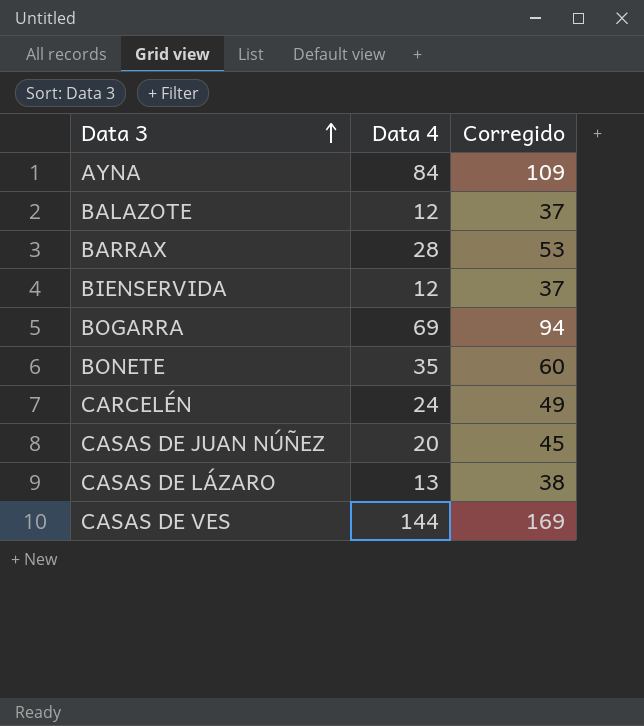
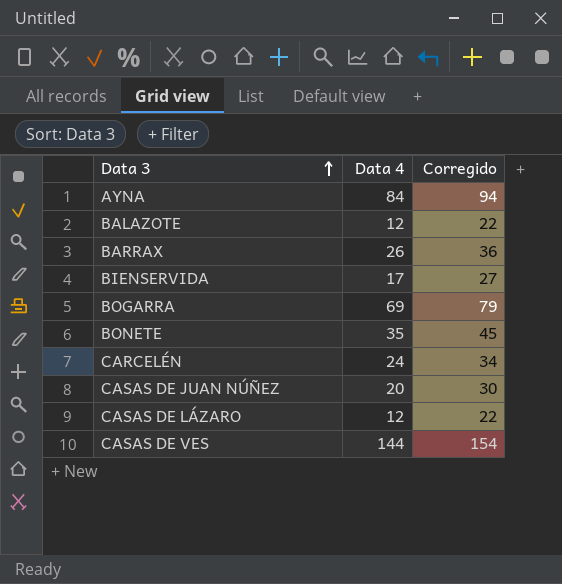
column Corregido | formula: [Data 4] + 25 -> [Data 4] + 10
BARRAX | Data 4: 28 -> 26
BIENSERVIDA | Data 4: 12 -> 17
CASAS DE LÁZARO | Data 4: 13 -> 12

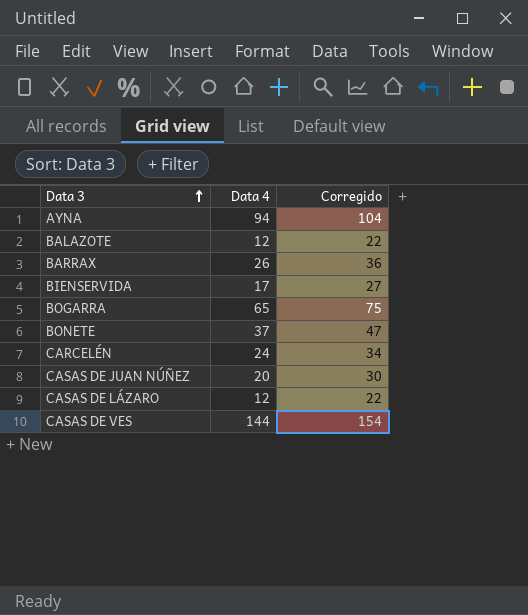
AYNA | Data 4: 84 -> 94
AYNA | Corregido: 94 -> 104
BOGARRA | Data 4: 69 -> 65
BOGARRA | Corregido: 79 -> 75
BONETE | Data 4: 35 -> 37
BONETE | Corregido: 45 -> 47

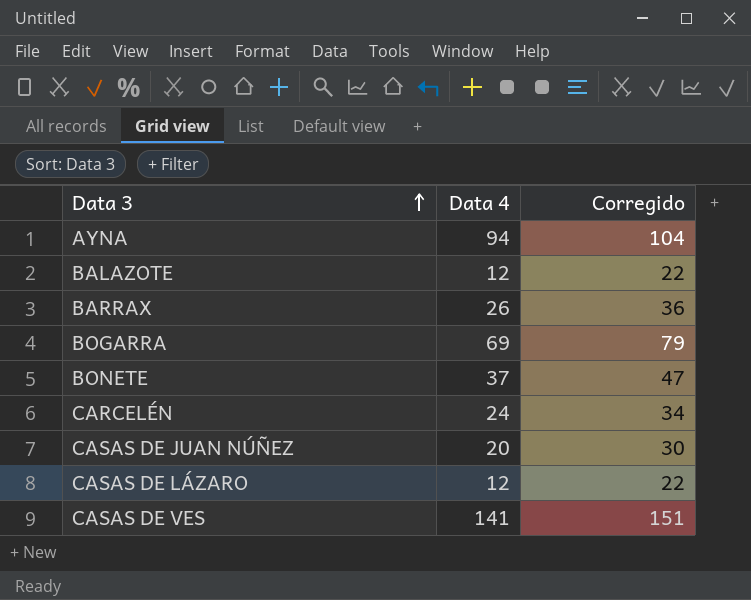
row BIENSERVIDA: 17 | 27 -> none
BOGARRA | Data 4: 65 -> 69
BOGARRA | Corregido: 75 -> 79
CASAS DE VES | Data 4: 144 -> 141
CASAS DE VES | Corregido: 154 -> 151

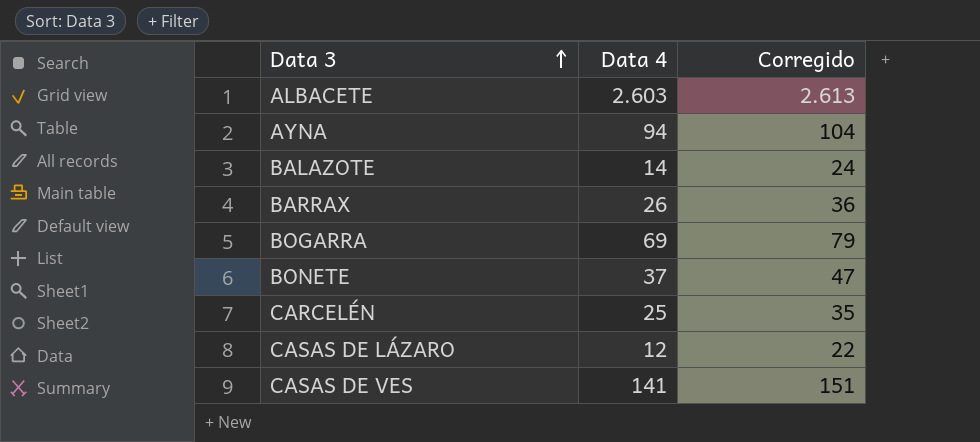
row CASAS DE JUAN NÚÑEZ: 20 | 30 -> none
row ALBACETE: none -> 2.603 | 2.613
BALAZOTE | Data 4: 12 -> 14
BALAZOTE | Corregido: 22 -> 24
CARCELÉN | Data 4: 24 -> 25
CARCELÉN | Corregido: 34 -> 35

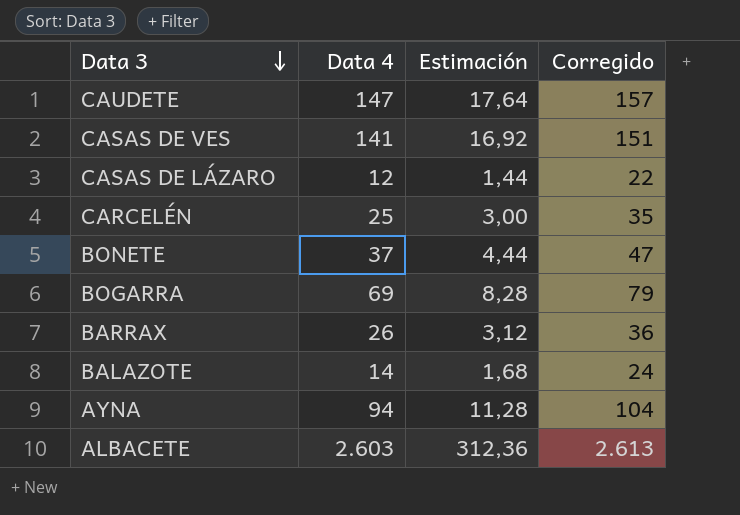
row order: Data 3 ascending -> Data 3 descending
column Estimación | formula: none -> [Data 4] * 0,12
row CAUDETE: none -> 147 | 17,64 | 157

